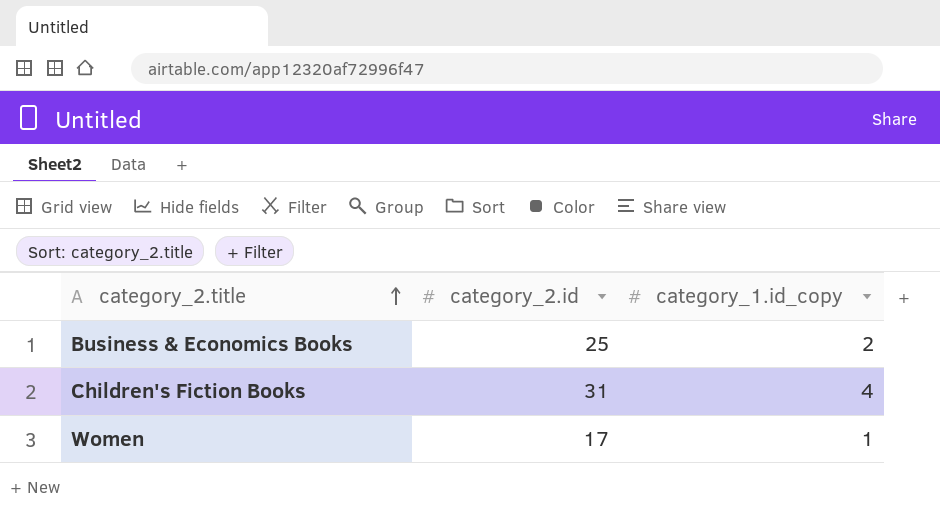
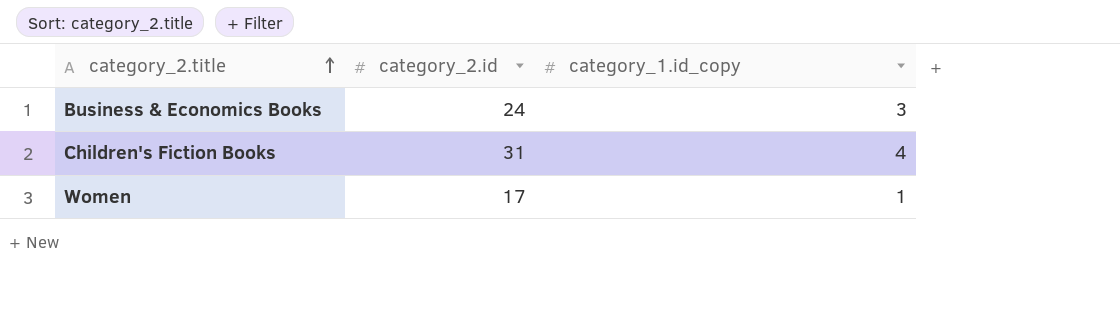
Business & Economics Books | category_2.id: 25 -> 24
Business & Economics Books | category_1.id_copy: 2 -> 3

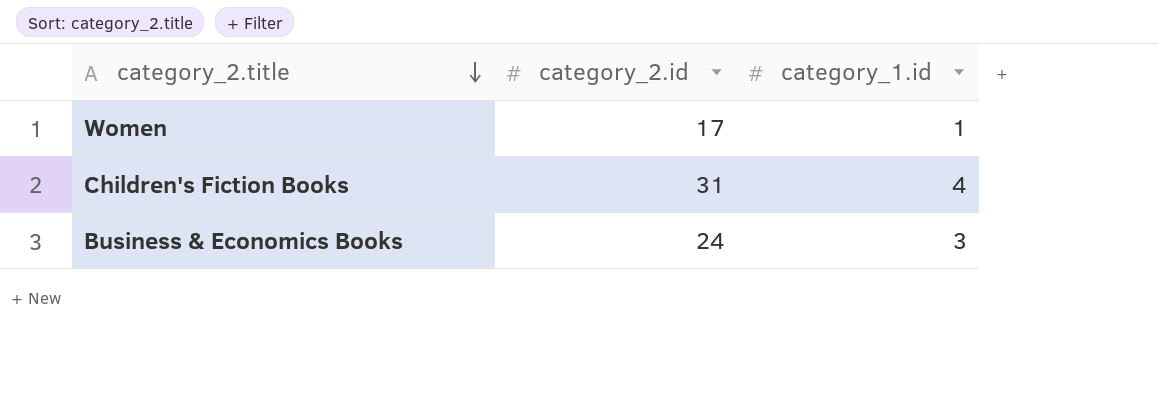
row order: category_2.title ascending -> category_2.title descending
column name: category_1.id_copy -> category_1.id

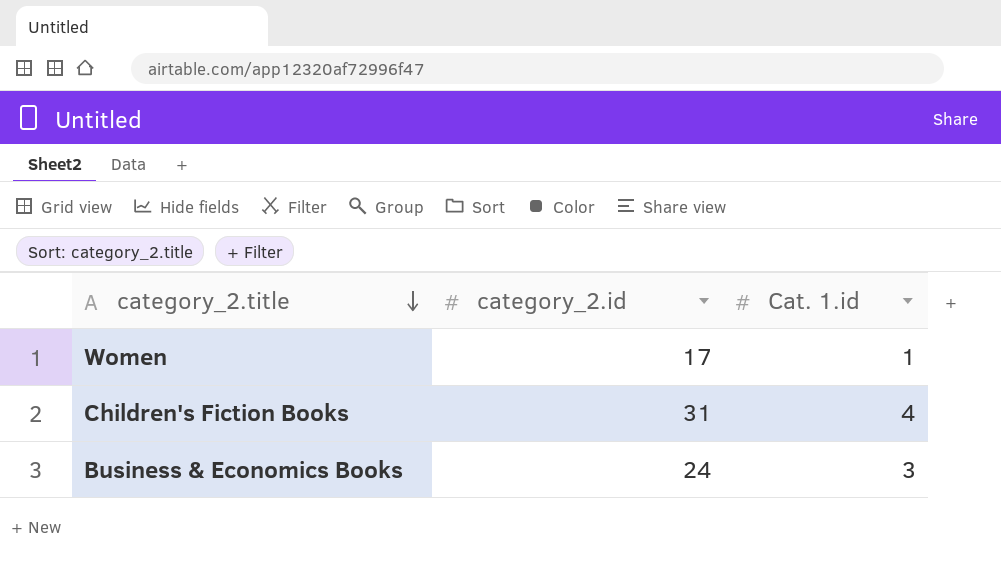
column name: category_1.id -> Cat. 1.id

